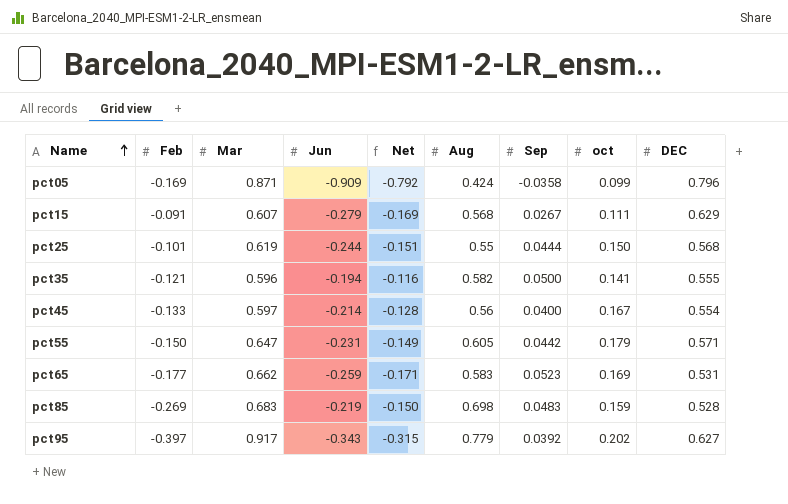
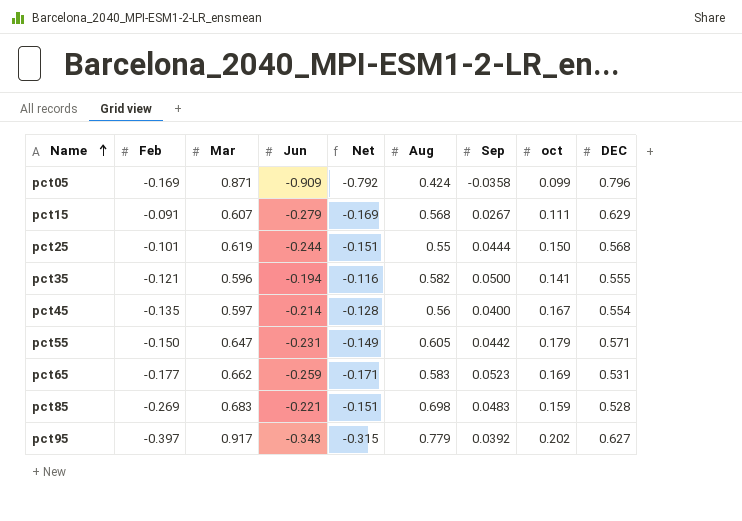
pct45 | Feb: -0.133 -> -0.135
pct85 | Jun: -0.219 -> -0.221
pct85 | Net: -0.150 -> -0.151

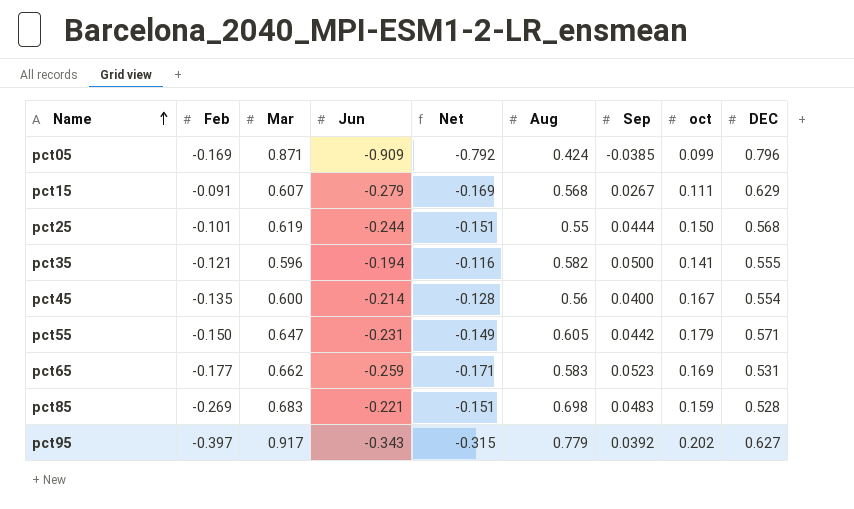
pct05 | Sep: -0.0358 -> -0.0385
pct45 | Mar: 0.597 -> 0.600

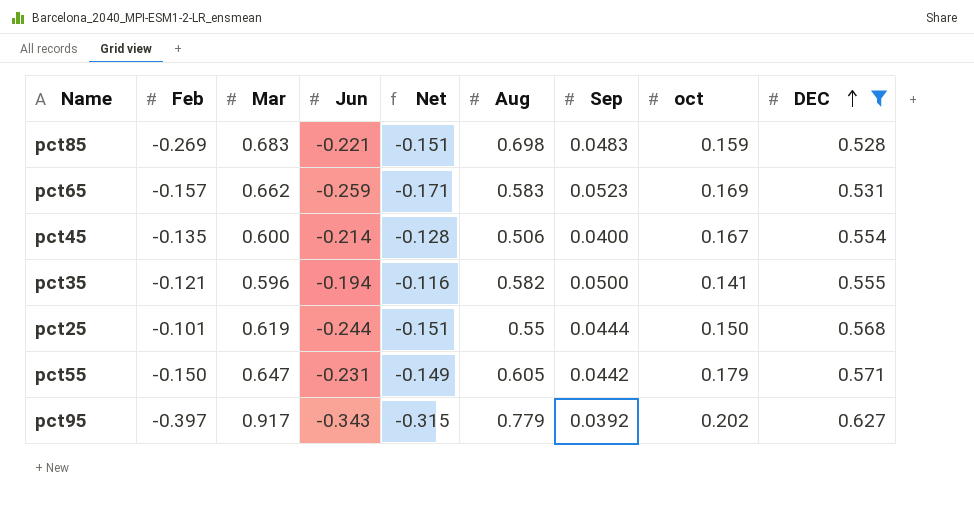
filter: none -> DEC <= 0.627
row order: Name ascending -> DEC ascending
pct65 | Feb: -0.177 -> -0.157
pct45 | Aug: 0.56 -> 0.506

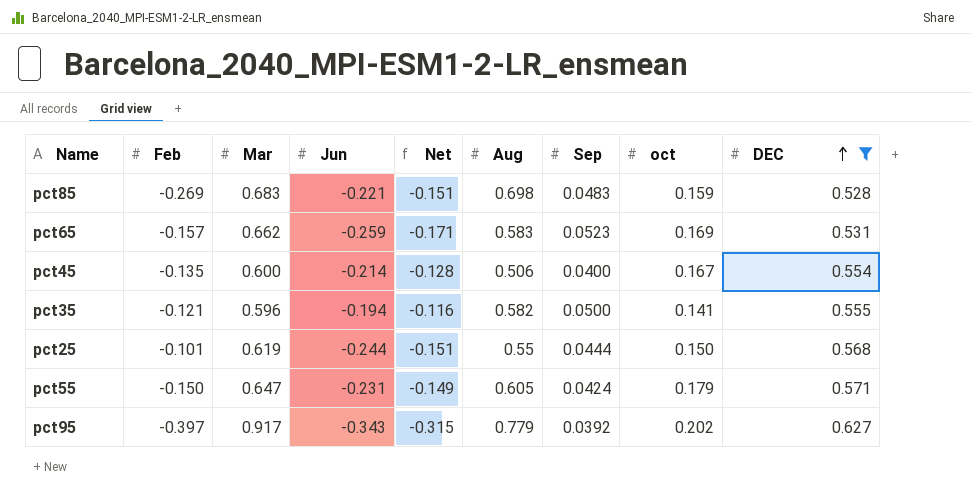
pct55 | Sep: 0.0442 -> 0.0424

